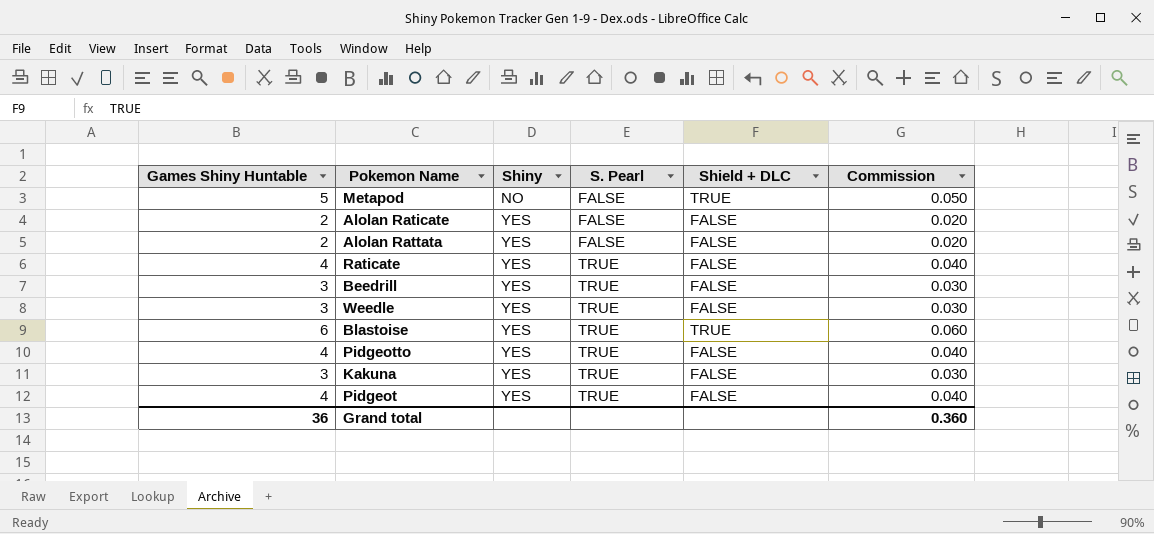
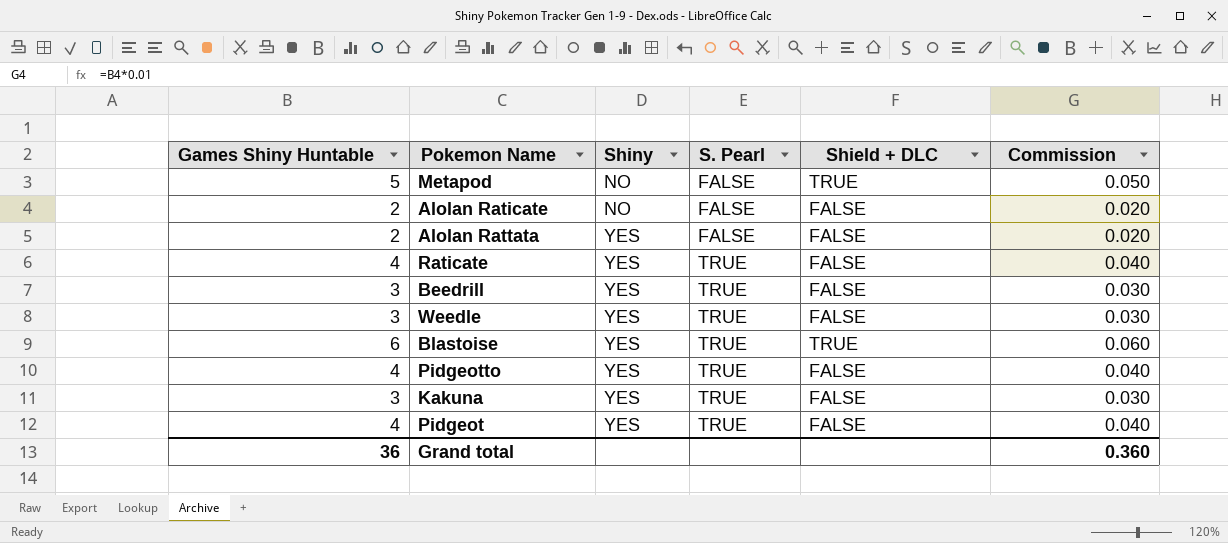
Alolan Raticate | Shiny: YES -> NO

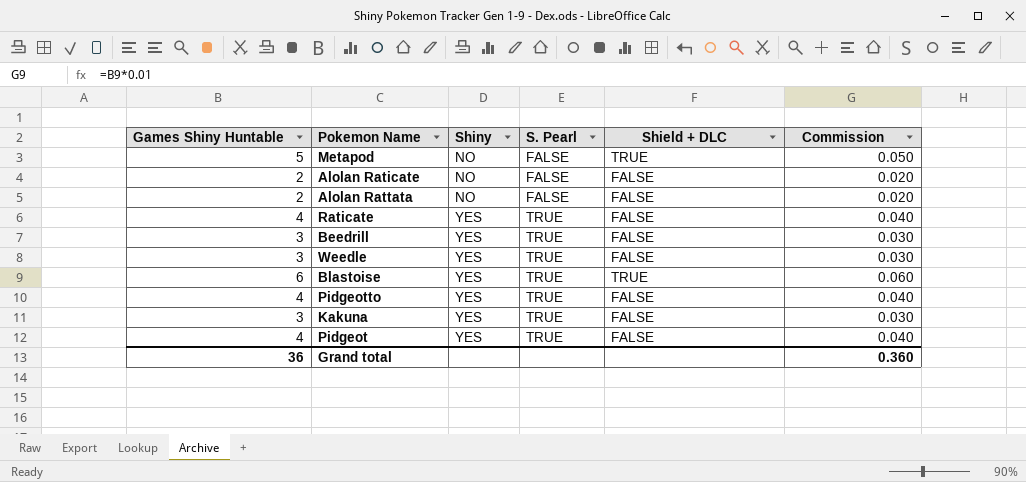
Alolan Rattata | Shiny: YES -> NO

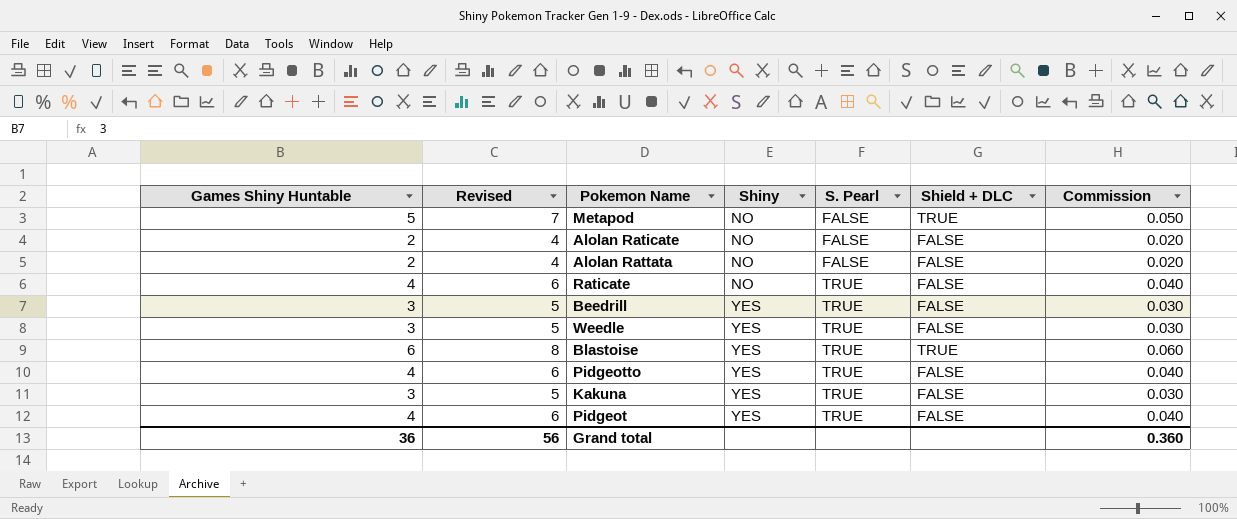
column Revised | formula: none -> [Games Shiny Huntable] + 2
Raticate | Shiny: YES -> NO

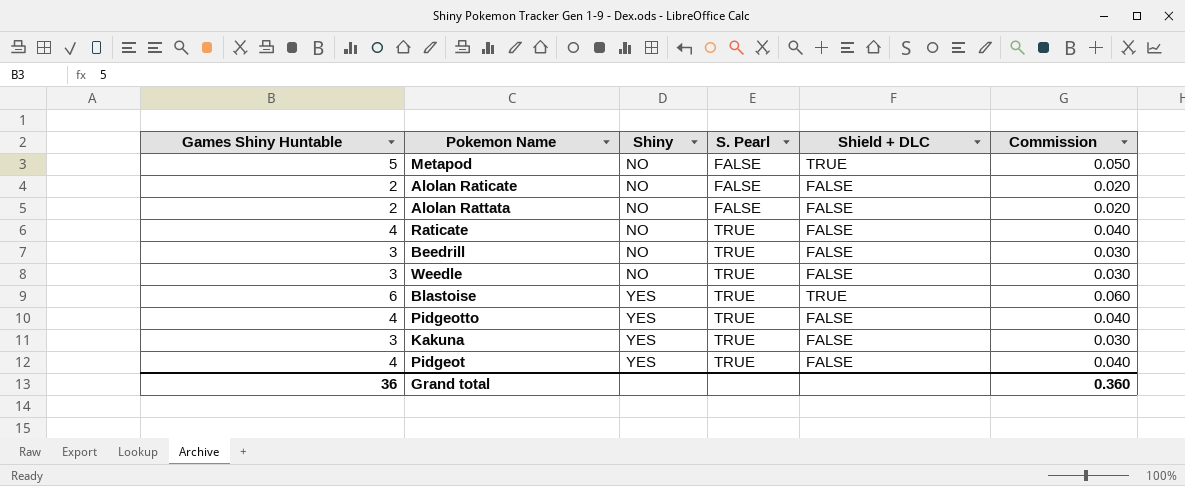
column Revised | formula: [Games Shiny Huntable] + 2 -> none
Beedrill | Shiny: YES -> NO
Weedle | Shiny: YES -> NO

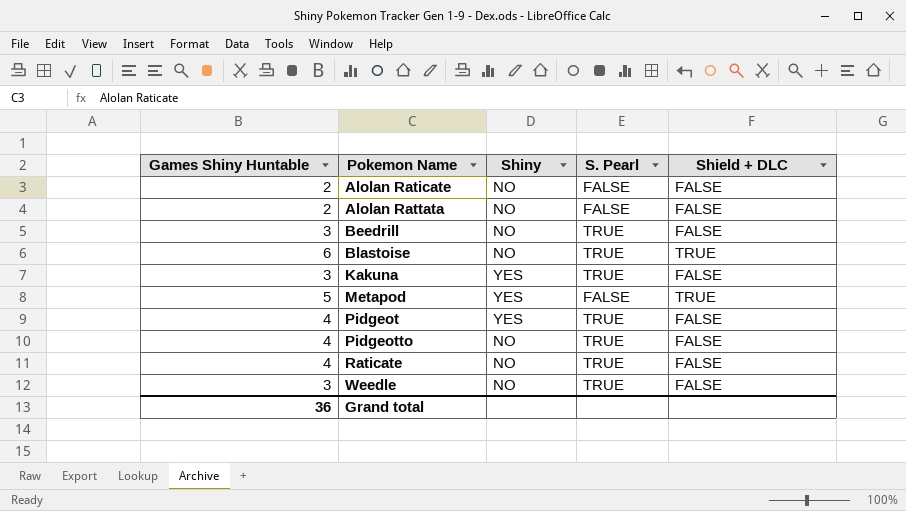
row order: Shiny ascending -> Pokemon Name ascending
column Commission | formula: [Games Shiny Huntable] * 0.01 -> none
Blastoise | Shiny: YES -> NO
Metapod | Shiny: NO -> YES
Pidgeotto | Shiny: YES -> NO

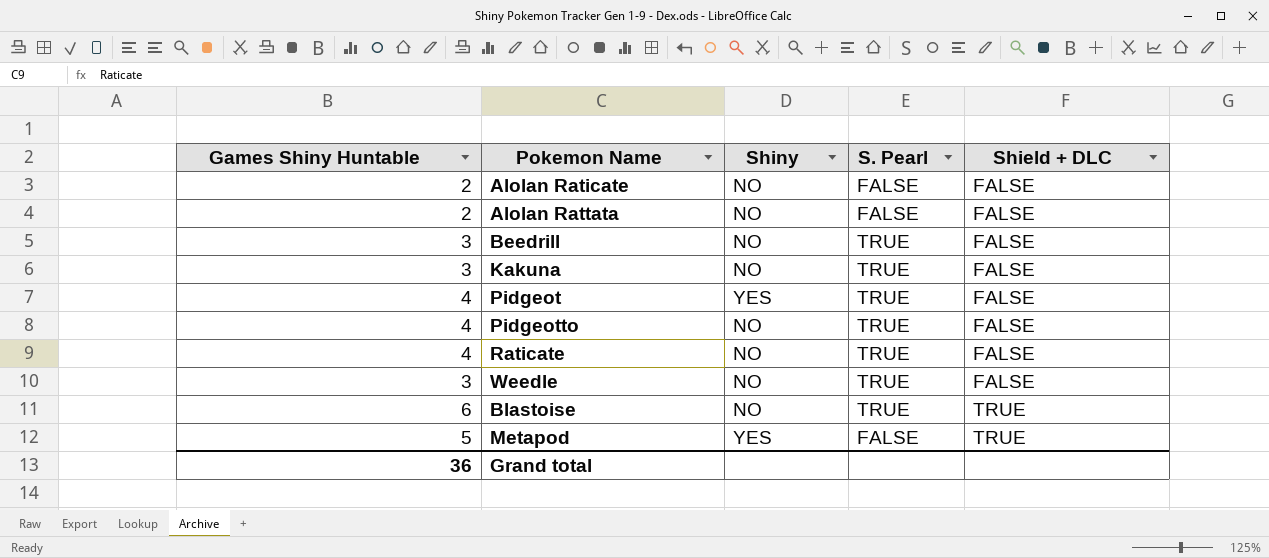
row order: Pokemon Name ascending -> Shield + DLC ascending
Kakuna | Shiny: YES -> NO

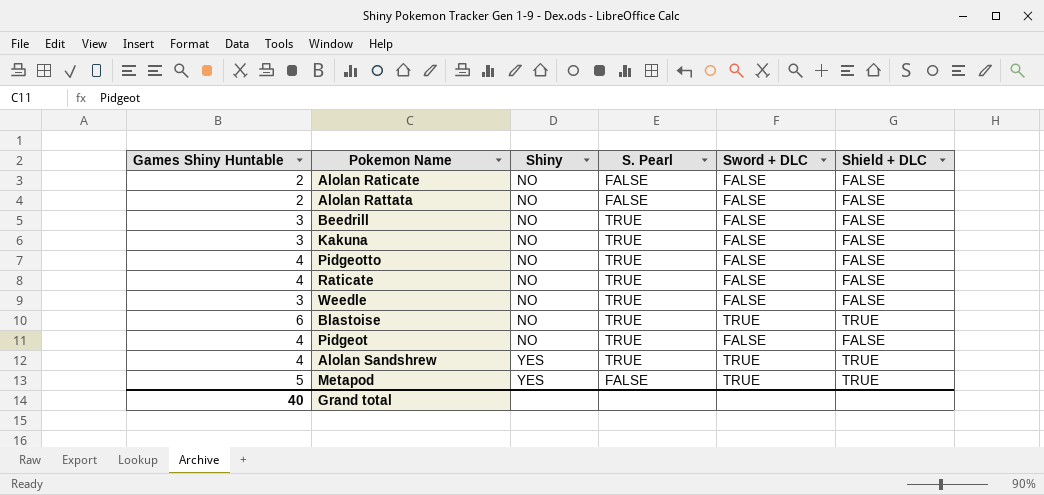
row order: Shield + DLC ascending -> Shiny ascending
column Sword + DLC | position: none -> 5
Pidgeot | Shiny: YES -> NO
row Alolan Sandshrew: none -> 4 | YES | TRUE | TRUE | TRUE
Grand total | Games Shiny Huntable: 36 -> 40

